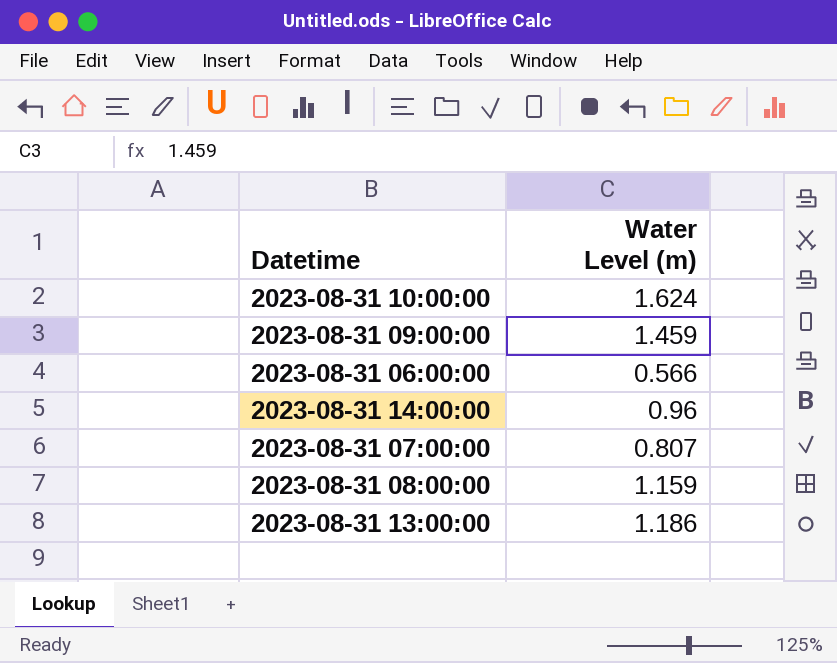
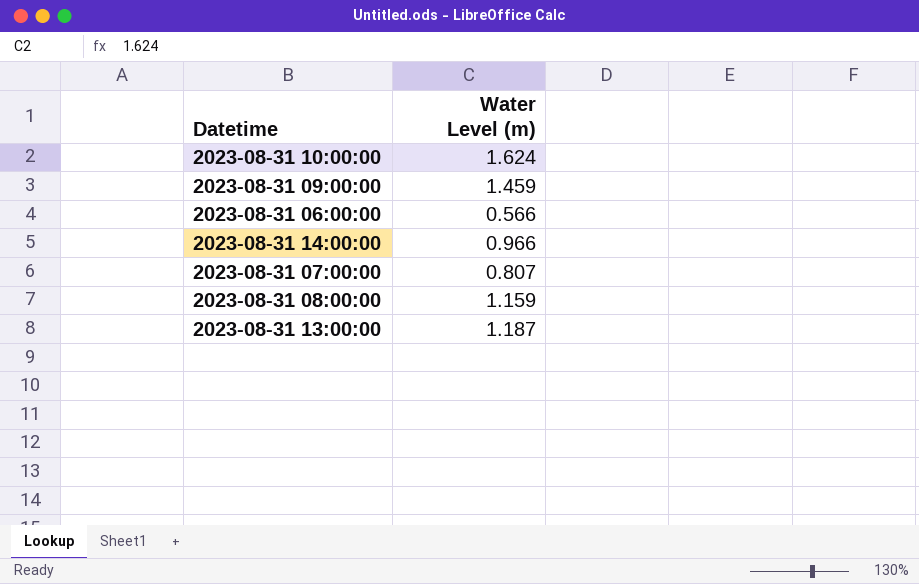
2023-08-31 14:00:00 | Water Level (m): 0.96 -> 0.966
2023-08-31 13:00:00 | Water Level (m): 1.186 -> 1.187

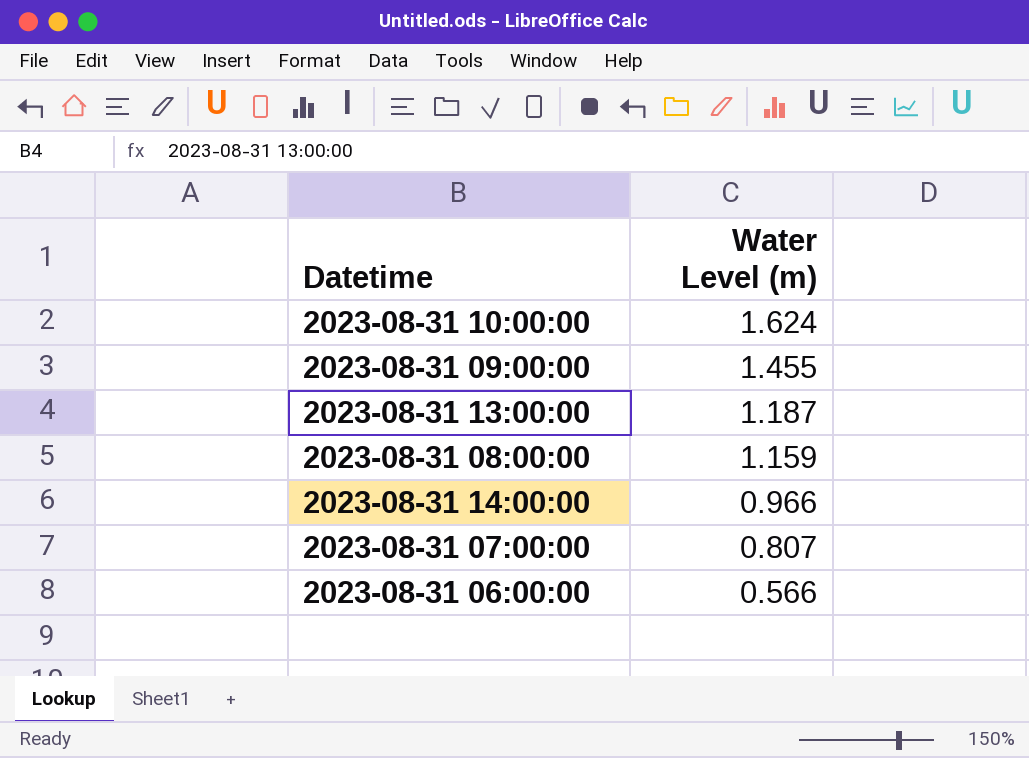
row order: none -> Water Level (m) descending
2023-08-31 09:00:00 | Water Level (m): 1.459 -> 1.455

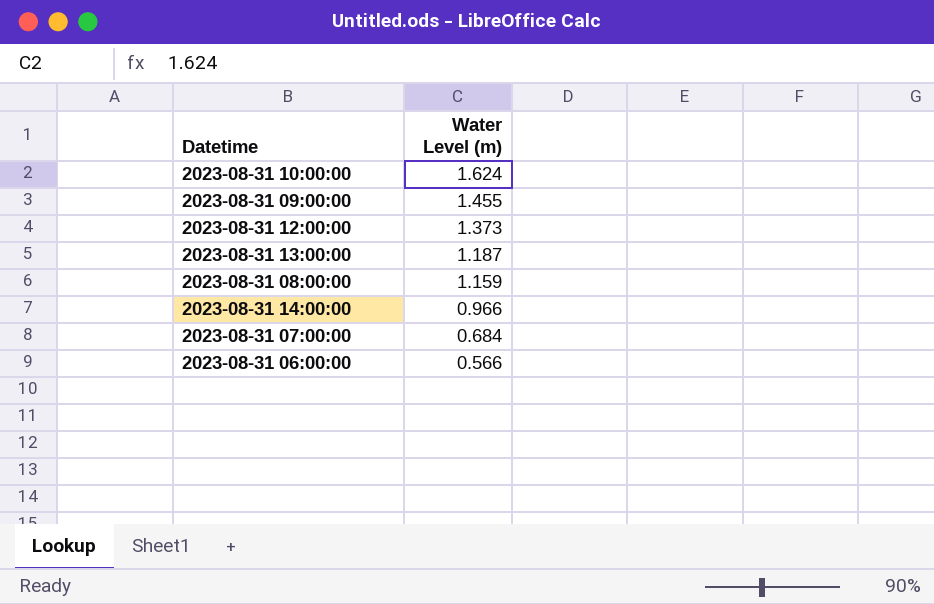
row 2023-08-31 12:00:00: none -> 1.373
2023-08-31 07:00:00 | Water Level (m): 0.807 -> 0.684

